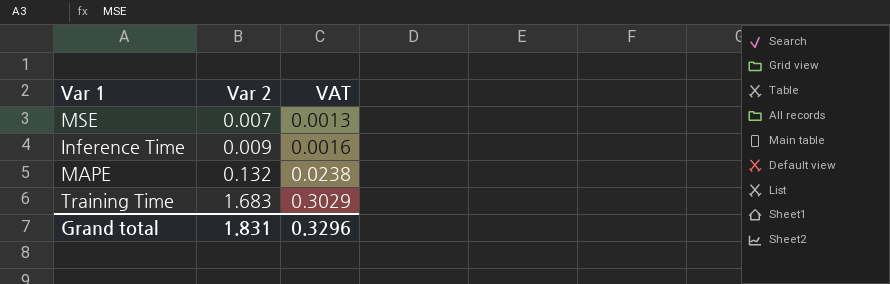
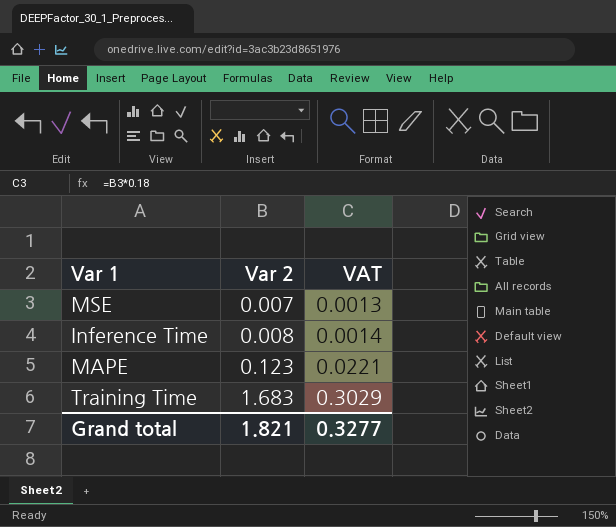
Inference Time | Var 2: 0.009 -> 0.008
Inference Time | VAT: 0.0016 -> 0.0014
MAPE | Var 2: 0.132 -> 0.123
MAPE | VAT: 0.0238 -> 0.0221
Grand total | Var 2: 1.831 -> 1.821
Grand total | VAT: 0.3296 -> 0.3277

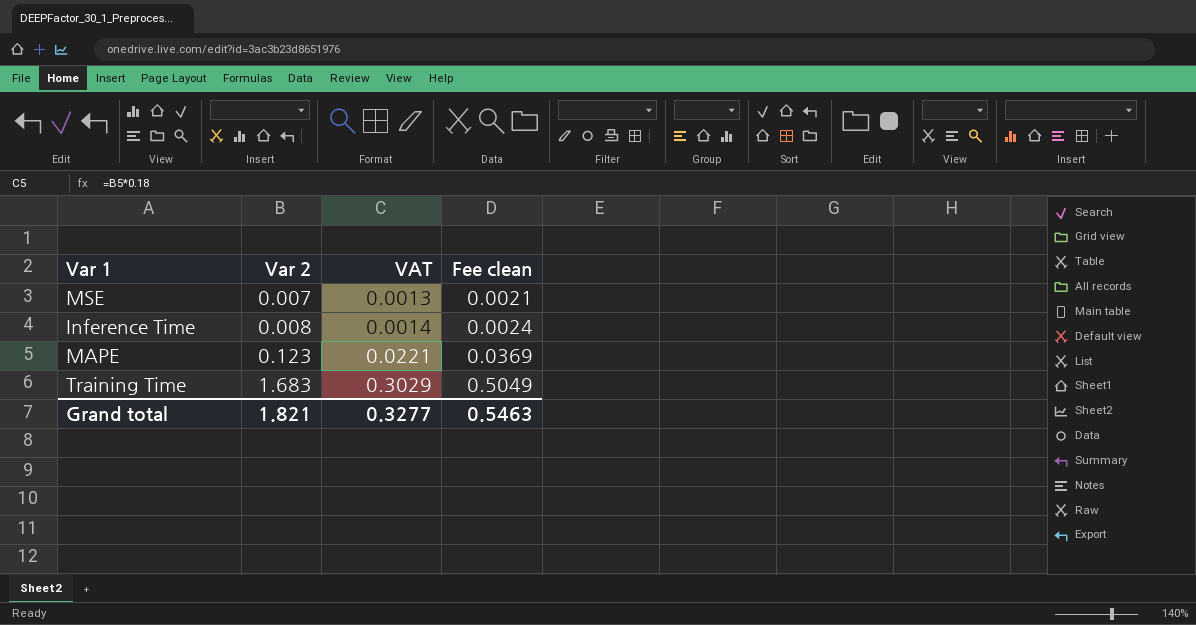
column Fee clean | formula: none -> [Var 2] * 0.3

